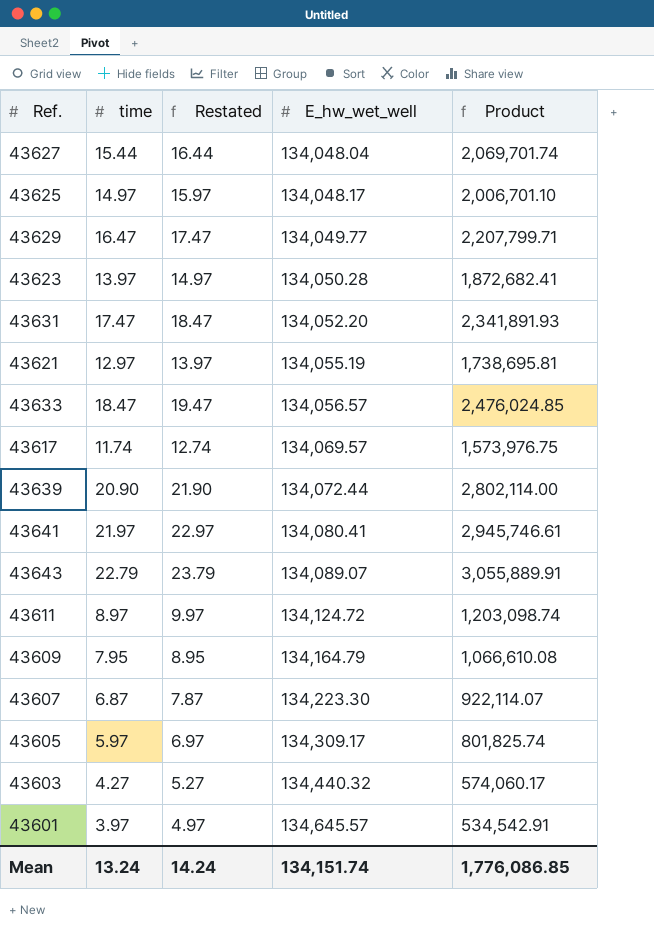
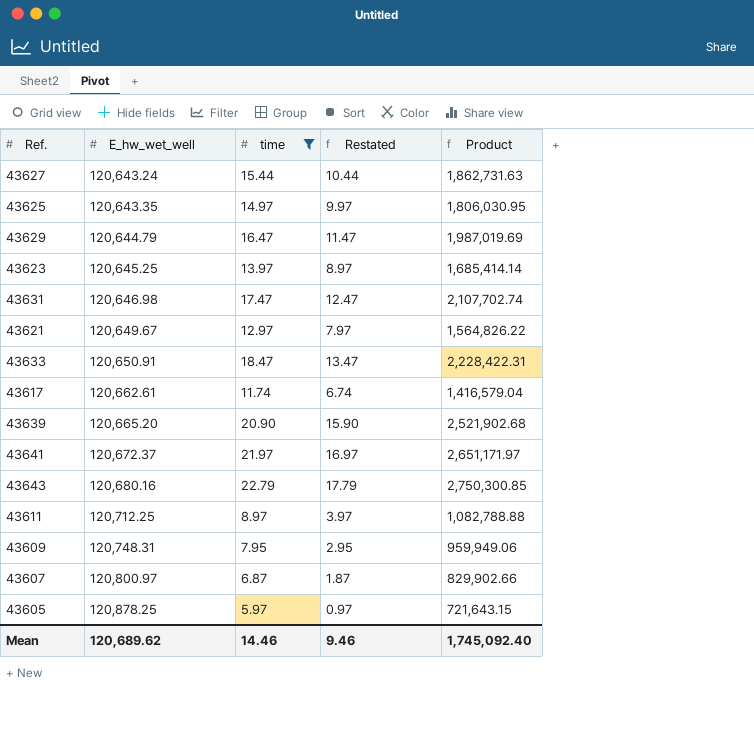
filter: none -> time >= 5.97
column E_hw_wet_well | position: 4 -> 2
column Restated | formula: [time] + 1 -> [time] - 5
43627 | E_hw_wet_well: 134,048.04 -> 120,643.24
43627 | Product: 2,069,701.74 -> 1,862,731.63
43625 | E_hw_wet_well: 134,048.17 -> 120,643.35
43625 | Product: 2,006,701.10 -> 1,806,030.95
43629 | E_hw_wet_well: 134,049.77 -> 120,644.79
43629 | Product: 2,207,799.71 -> 1,987,019.69
43623 | E_hw_wet_well: 134,050.28 -> 120,645.25
43623 | Product: 1,872,682.41 -> 1,685,414.14
43631 | E_hw_wet_well: 134,052.20 -> 120,646.98
43631 | Product: 2,341,891.93 -> 2,107,702.74
43621 | E_hw_wet_well: 134,055.19 -> 120,649.67
43621 | Product: 1,738,695.81 -> 1,564,826.22
43633 | E_hw_wet_well: 134,056.57 -> 120,650.91
43633 | Product: 2,476,024.85 -> 2,228,422.31
43617 | E_hw_wet_well: 134,069.57 -> 120,662.61
43617 | Product: 1,573,976.75 -> 1,416,579.04
43639 | E_hw_wet_well: 134,072.44 -> 120,665.20
43639 | Product: 2,802,114.00 -> 2,521,902.68
43641 | E_hw_wet_well: 134,080.41 -> 120,672.37
43641 | Product: 2,945,746.61 -> 2,651,171.97
43643 | E_hw_wet_well: 134,089.07 -> 120,680.16
43643 | Product: 3,055,889.91 -> 2,750,300.85
43611 | E_hw_wet_well: 134,124.72 -> 120,712.25
43611 | Product: 1,203,098.74 -> 1,082,788.88
43609 | E_hw_wet_well: 134,164.79 -> 120,748.31
43609 | Product: 1,066,610.08 -> 959,949.06
43607 | E_hw_wet_well: 134,223.30 -> 120,800.97
43607 | Product: 922,114.07 -> 829,902.66
43605 | E_hw_wet_well: 134,309.17 -> 120,878.25
43605 | Product: 801,825.74 -> 721,643.15
Mean | E_hw_wet_well: 134,151.74 -> 120,689.62
Mean | time: 13.24 -> 14.46
Mean | Restated: 14.24 -> 9.46
Mean | Product: 1,776,086.85 -> 1,745,092.40

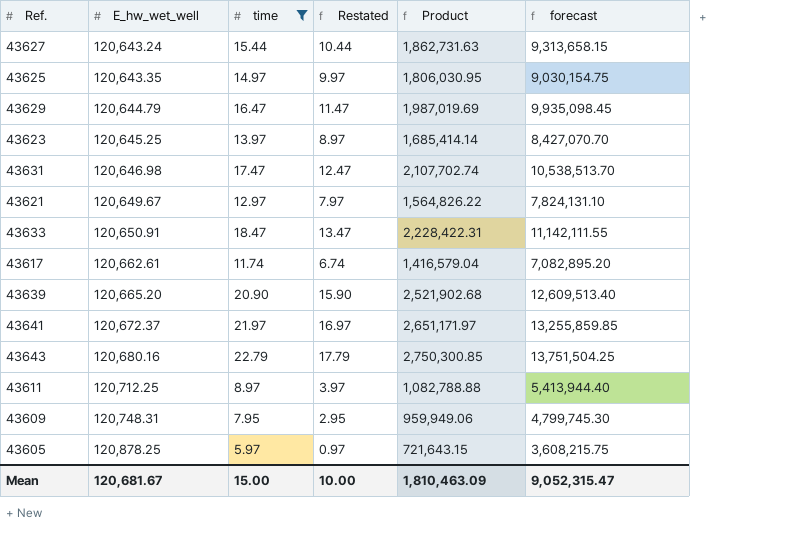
column forecast | formula: none -> [Product] * 5
row 43607: 120,800.97 | 6.87 | 1.87 | 829,902.66 -> none
Mean | E_hw_wet_well: 120,689.62 -> 120,681.67
Mean | time: 14.46 -> 15.00
Mean | Restated: 9.46 -> 10.00
Mean | Product: 1,745,092.40 -> 1,810,463.09

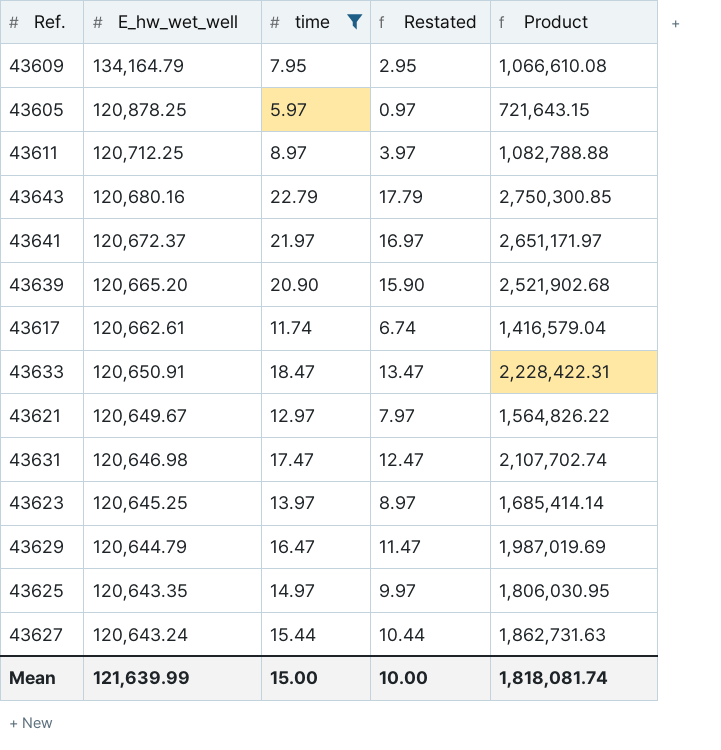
row order: E_hw_wet_well ascending -> E_hw_wet_well descending
column forecast | formula: [Product] * 5 -> none
43609 | E_hw_wet_well: 120,748.31 -> 134,164.79
43609 | Product: 959,949.06 -> 1,066,610.08
Mean | E_hw_wet_well: 120,681.67 -> 121,639.99
Mean | Product: 1,810,463.09 -> 1,818,081.74

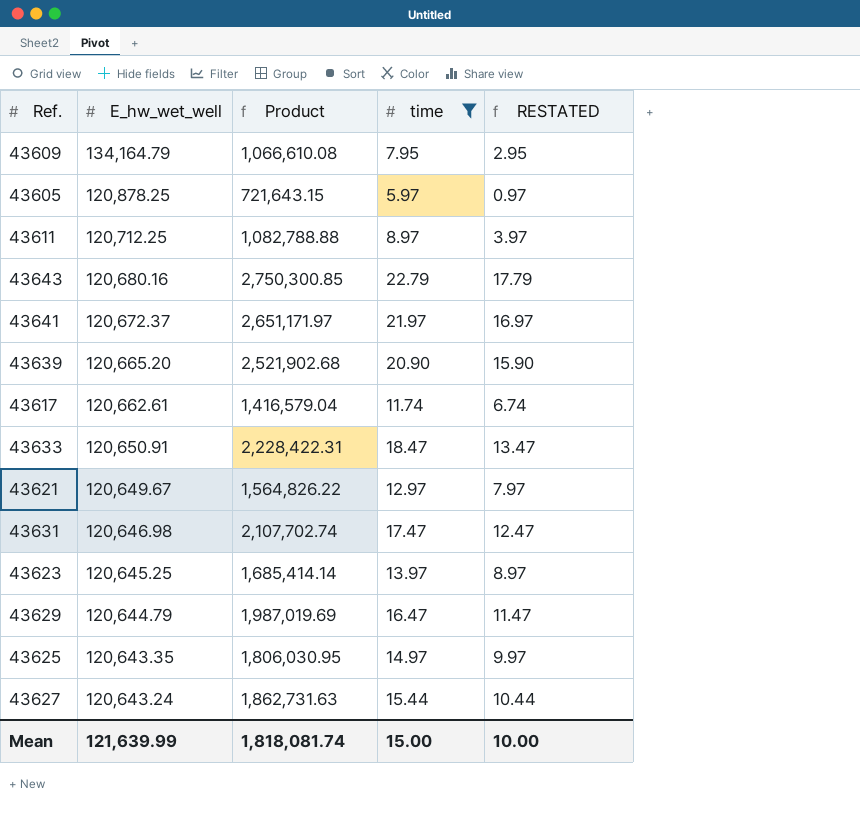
column Product | position: 5 -> 3
column name: Restated -> RESTATED

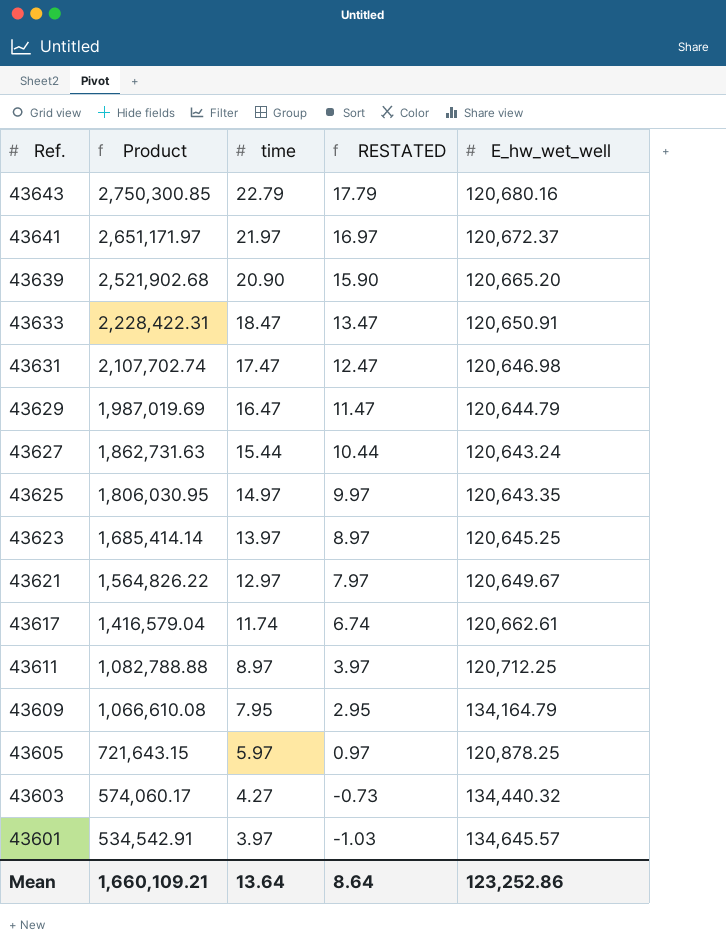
filter: time >= 5.97 -> none
row order: E_hw_wet_well descending -> Ref. descending
column E_hw_wet_well | position: 2 -> 5
Mean | Product: 1,818,081.74 -> 1,660,109.21
Mean | time: 15.00 -> 13.64
Mean | RESTATED: 10.00 -> 8.64
Mean | E_hw_wet_well: 121,639.99 -> 123,252.86

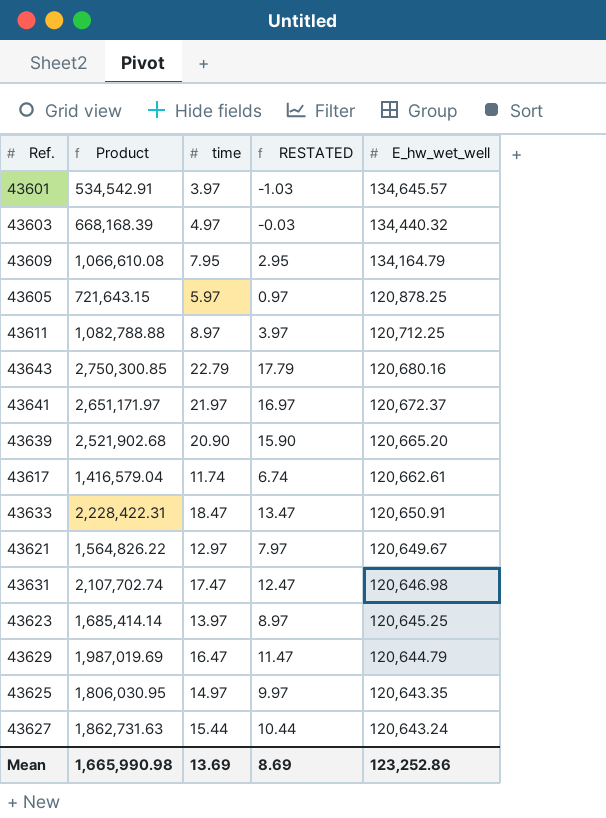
row order: Ref. descending -> E_hw_wet_well descending
43603 | Product: 574,060.17 -> 668,168.39
43603 | time: 4.27 -> 4.97
43603 | RESTATED: -0.73 -> -0.03
Mean | Product: 1,660,109.21 -> 1,665,990.98
Mean | time: 13.64 -> 13.69
Mean | RESTATED: 8.64 -> 8.69

